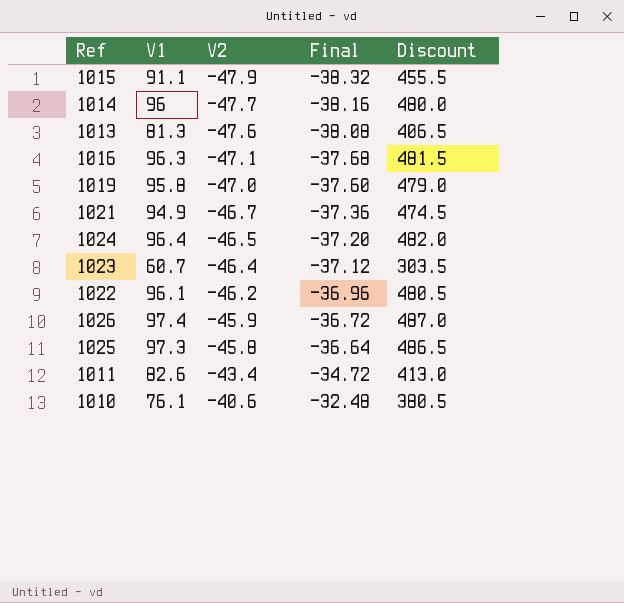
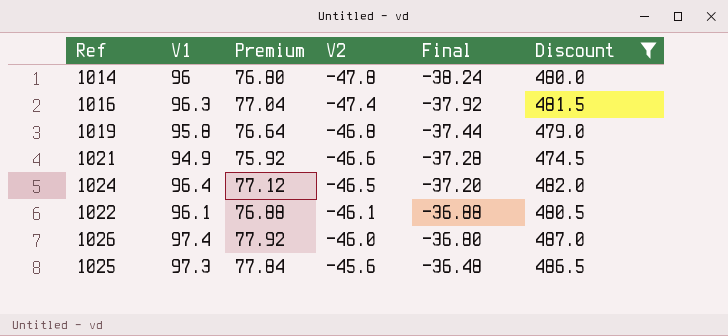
filter: none -> Discount >= 474.5
column Premium | formula: none -> [V1] * 0.8
1014 | V2: -47.7 -> -47.8
1014 | Final: -38.16 -> -38.24
1016 | V2: -47.1 -> -47.4
1016 | Final: -37.68 -> -37.92
1019 | V2: -47.0 -> -46.8
1019 | Final: -37.60 -> -37.44
1021 | V2: -46.7 -> -46.6
1021 | Final: -37.36 -> -37.28
1022 | V2: -46.2 -> -46.1
1022 | Final: -36.96 -> -36.88
1026 | V2: -45.9 -> -46.0
1026 | Final: -36.72 -> -36.80
1025 | V2: -45.8 -> -45.6
1025 | Final: -36.64 -> -36.48

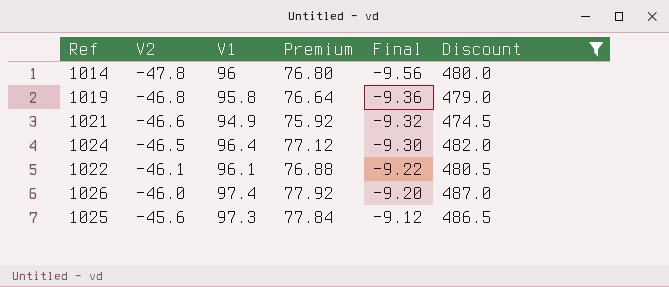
column V2 | position: 4 -> 2
column Final | formula: [V2] * 0.8 -> [V2] * 0.2
row 1016: 96.3 | 77.04 | -47.4 | -37.92 | 481.5 -> none

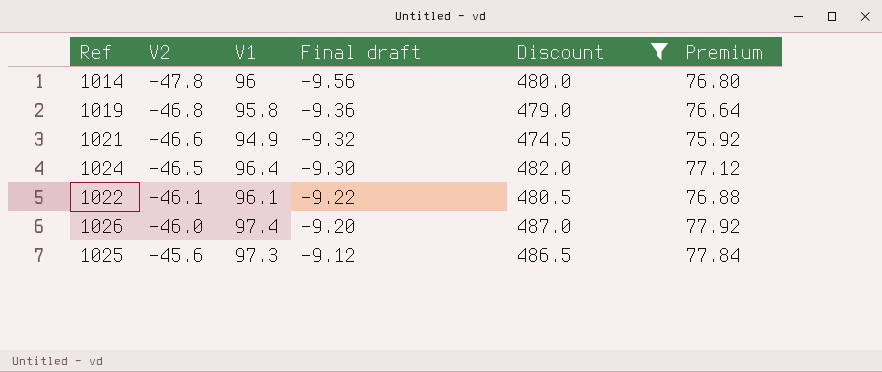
column name: Final -> Final draft
column Premium | position: 4 -> 6

